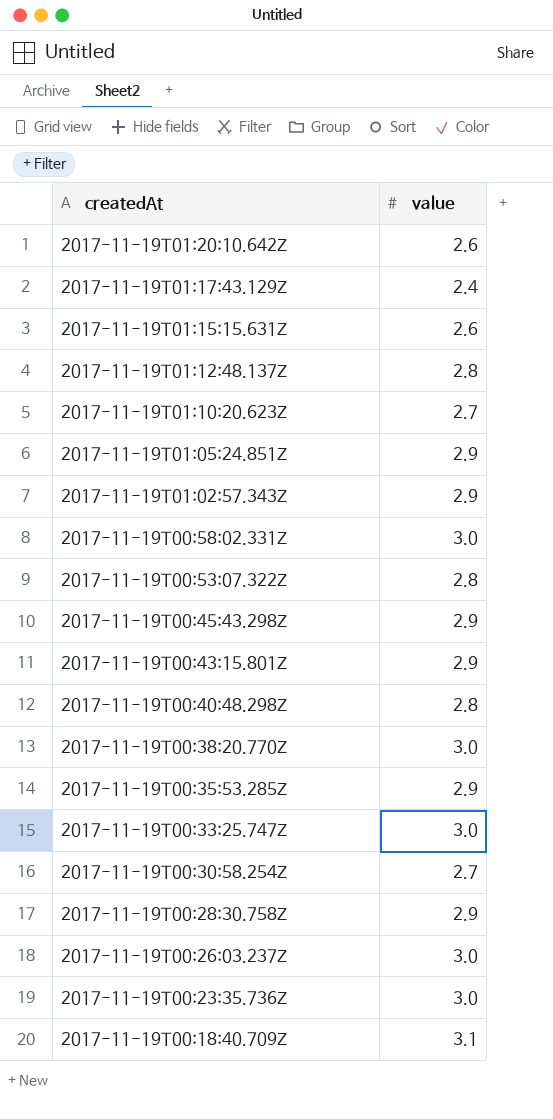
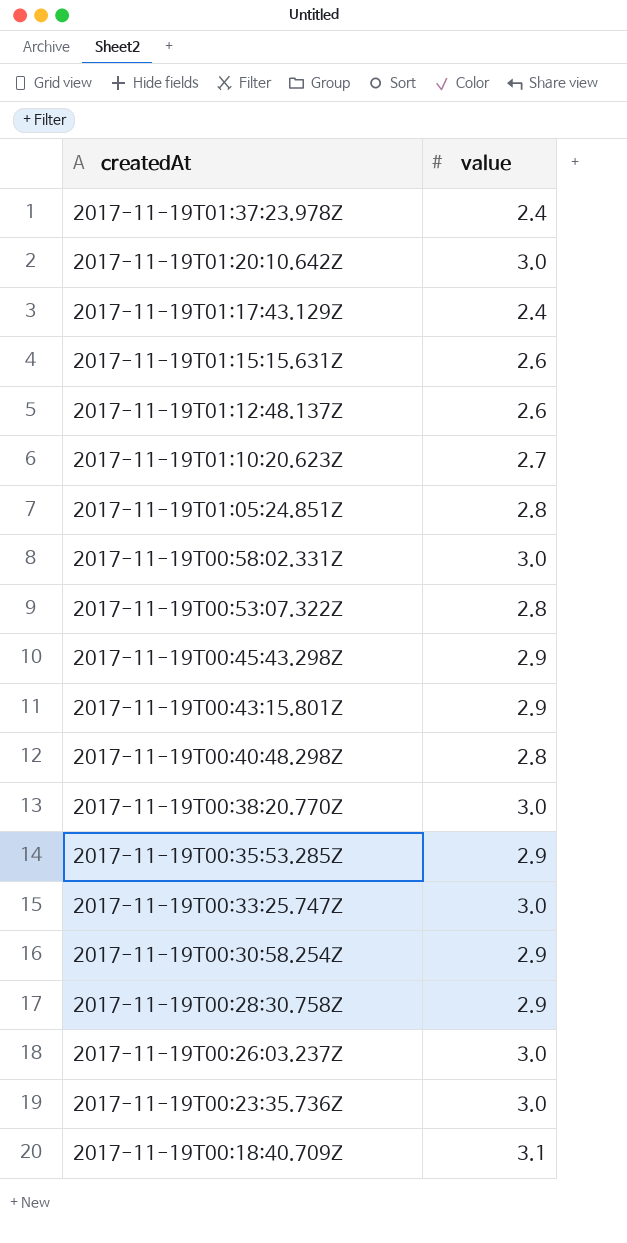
row 2017-11-19T01:02:57.343Z: 2.9 -> none
row 2017-11-19T01:37:23.978Z: none -> 2.4
2017-11-19T01:20:10.642Z | value: 2.6 -> 3.0
2017-11-19T01:12:48.137Z | value: 2.8 -> 2.6
2017-11-19T01:05:24.851Z | value: 2.9 -> 2.8
2017-11-19T00:30:58.254Z | value: 2.7 -> 2.9

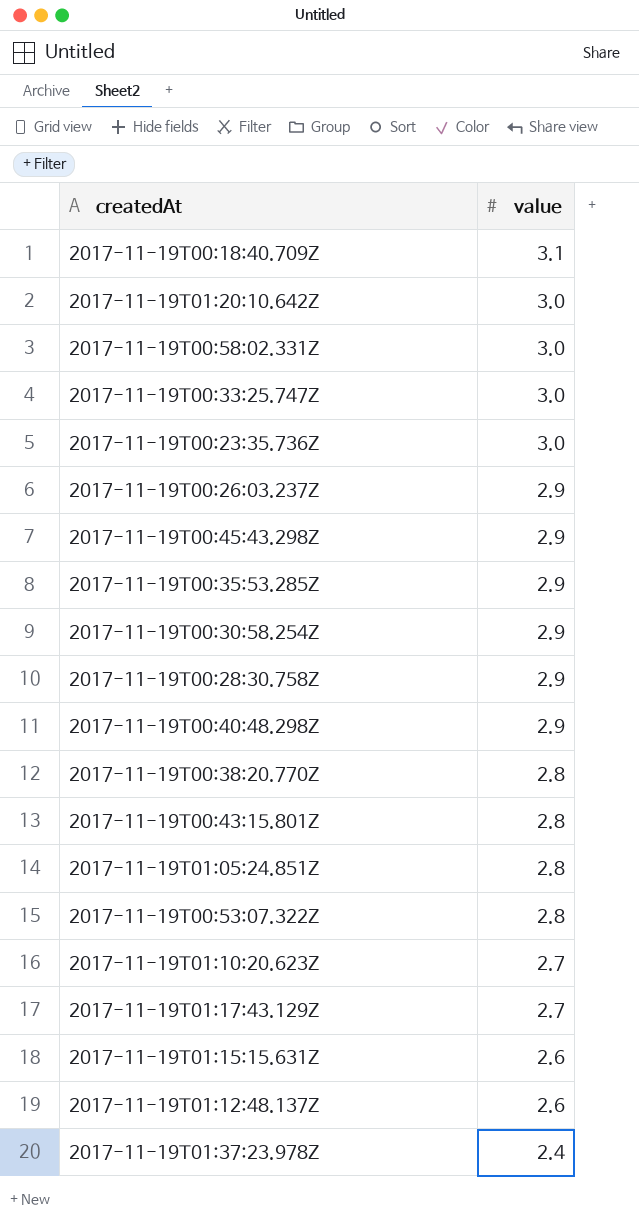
row order: createdAt descending -> value descending
2017-11-19T00:26:03.237Z | value: 3.0 -> 2.9
2017-11-19T00:40:48.298Z | value: 2.8 -> 2.9
2017-11-19T00:38:20.770Z | value: 3.0 -> 2.8
2017-11-19T00:43:15.801Z | value: 2.9 -> 2.8
2017-11-19T01:17:43.129Z | value: 2.4 -> 2.7

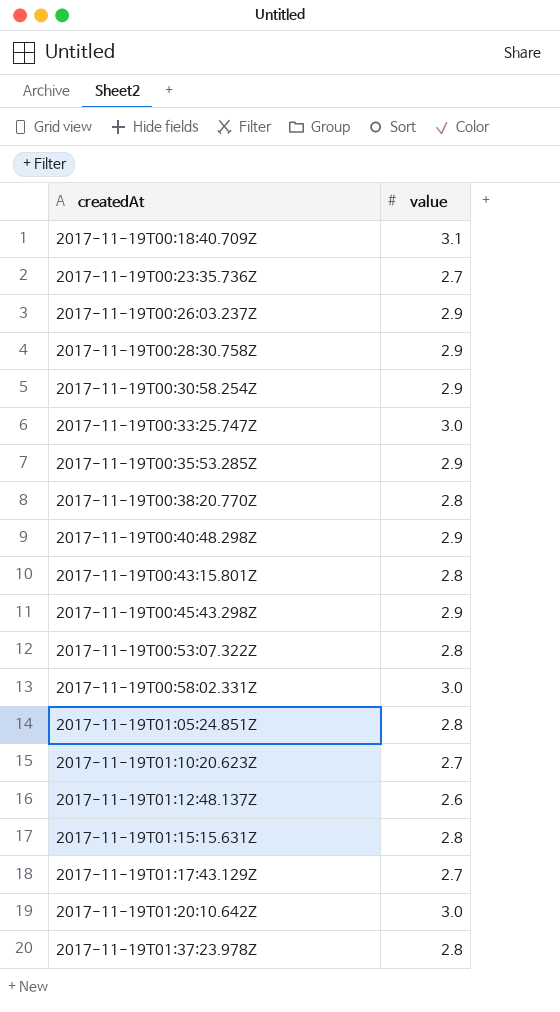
row order: value descending -> createdAt ascending
2017-11-19T00:23:35.736Z | value: 3.0 -> 2.7
2017-11-19T01:15:15.631Z | value: 2.6 -> 2.8
2017-11-19T01:37:23.978Z | value: 2.4 -> 2.8

